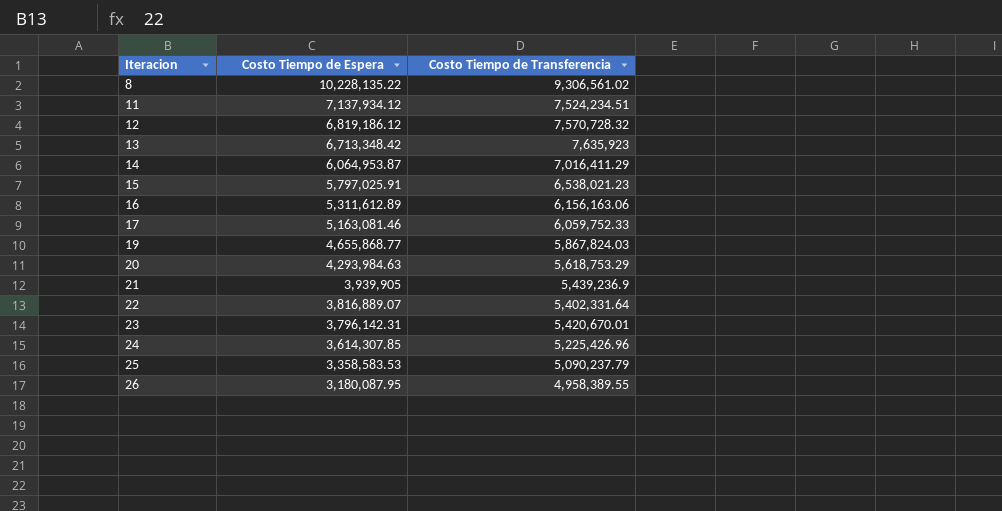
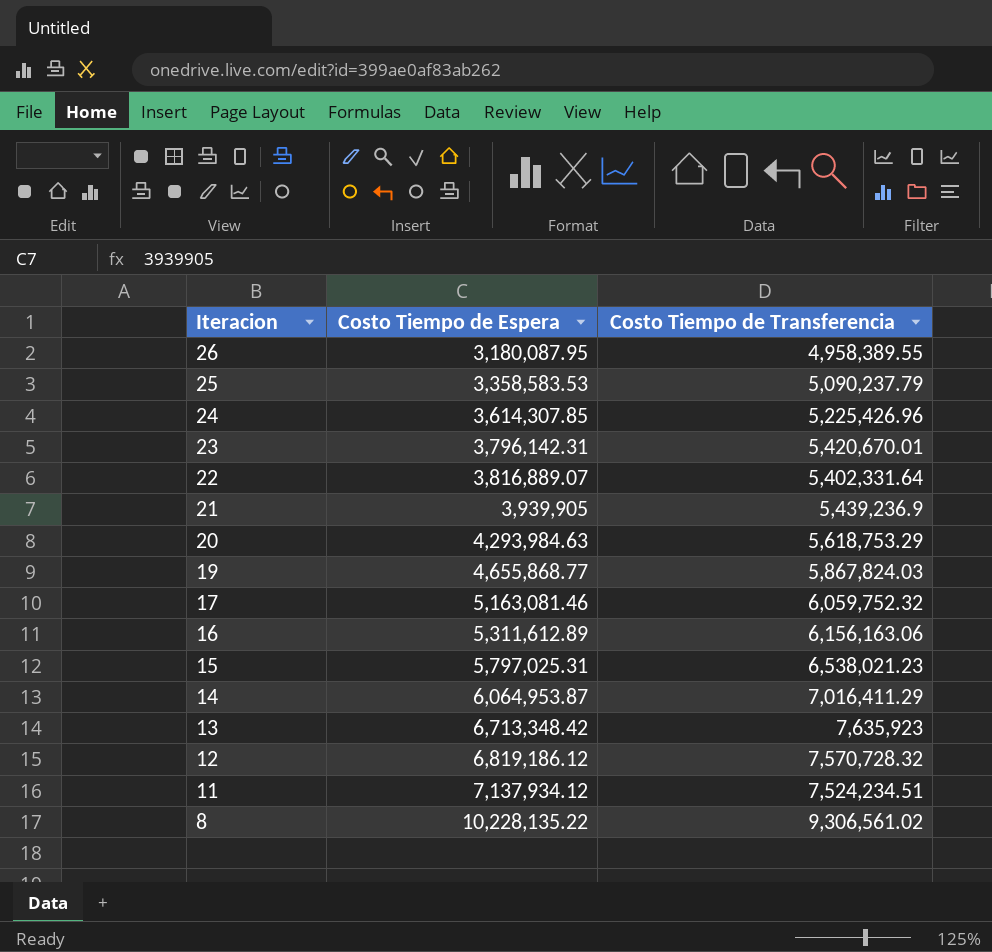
row order: Iteracion ascending -> Iteracion descending
17 | Costo Tiempo de Transferencia: 6,059,752.33 -> 6,059,752.32
15 | Costo Tiempo de Espera: 5,797,025.91 -> 5,797,025.31

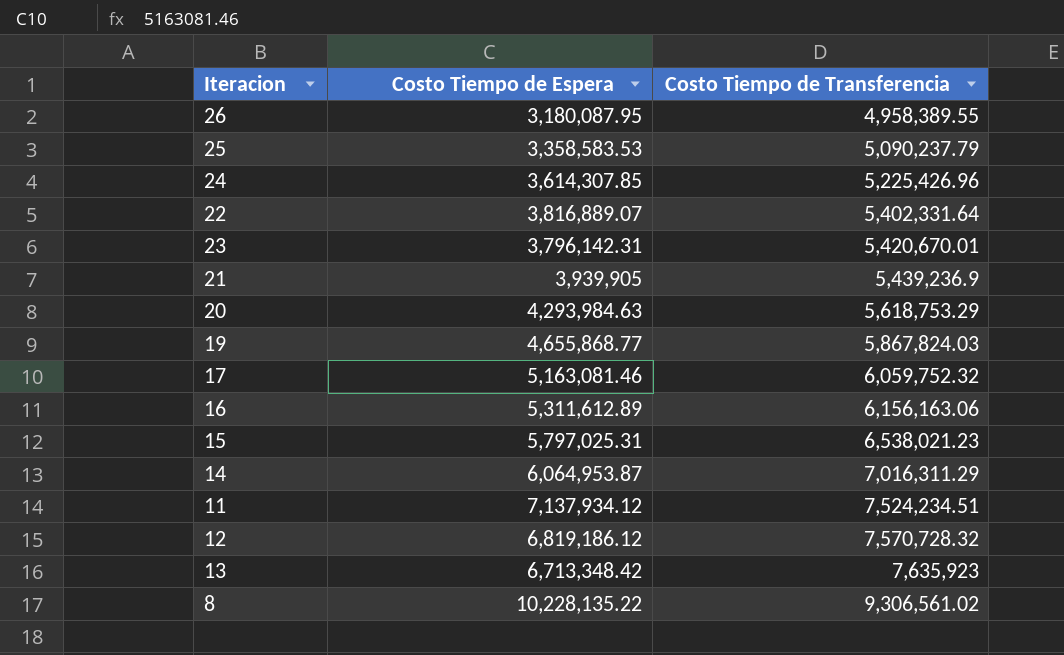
row order: Iteracion descending -> Costo Tiempo de Transferencia ascending
14 | Costo Tiempo de Transferencia: 7,016,411.29 -> 7,016,311.29

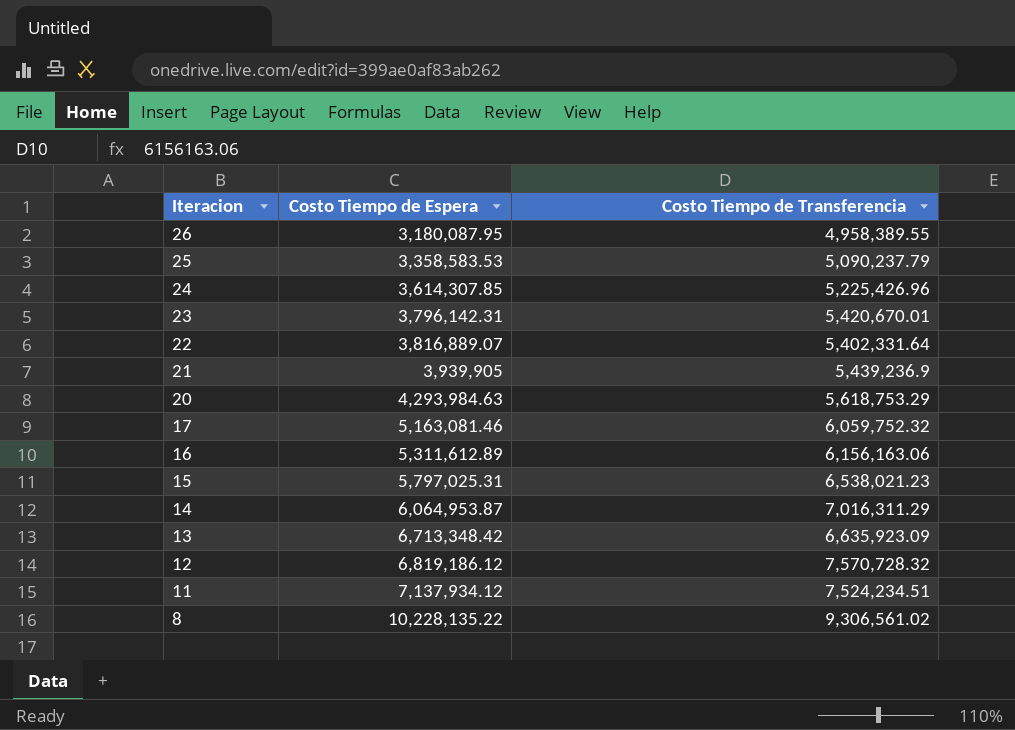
row order: Costo Tiempo de Transferencia ascending -> Iteracion descending
row 19: 4,655,868.77 | 5,867,824.03 -> none
13 | Costo Tiempo de Transferencia: 7,635,923 -> 6,635,923.09

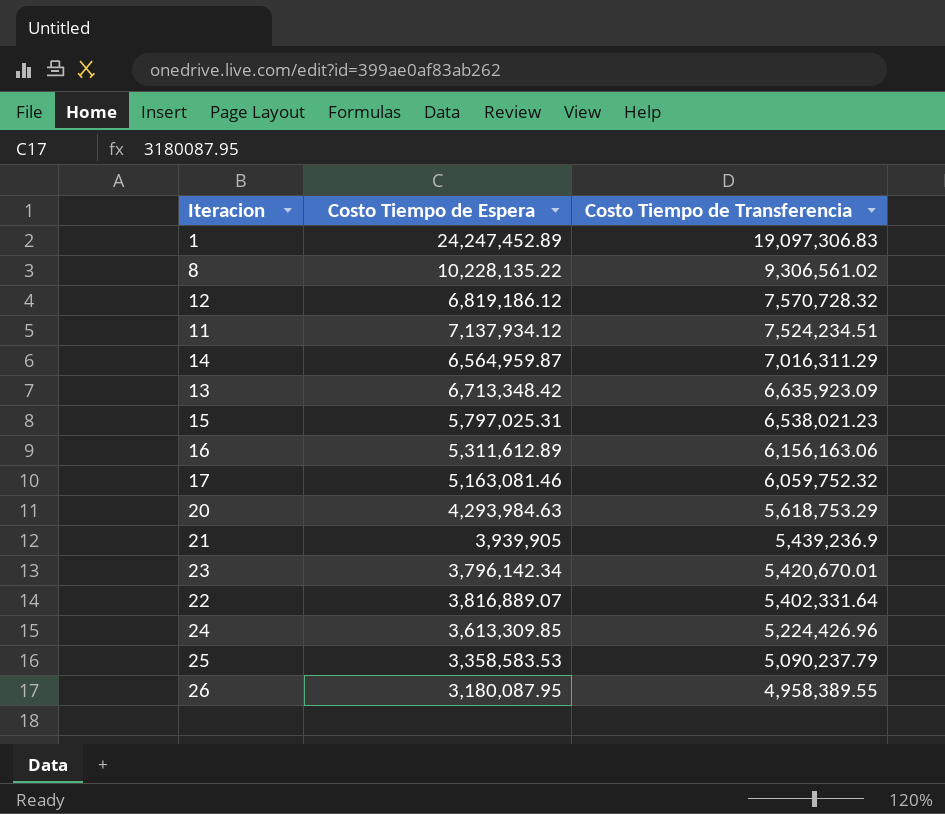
row order: Iteracion descending -> Costo Tiempo de Transferencia descending
row 1: none -> 24,247,452.89 | 19,097,306.83
14 | Costo Tiempo de Espera: 6,064,953.87 -> 6,564,959.87
23 | Costo Tiempo de Espera: 3,796,142.31 -> 3,796,142.34
24 | Costo Tiempo de Espera: 3,614,307.85 -> 3,613,309.85
24 | Costo Tiempo de Transferencia: 5,225,426.96 -> 5,224,426.96

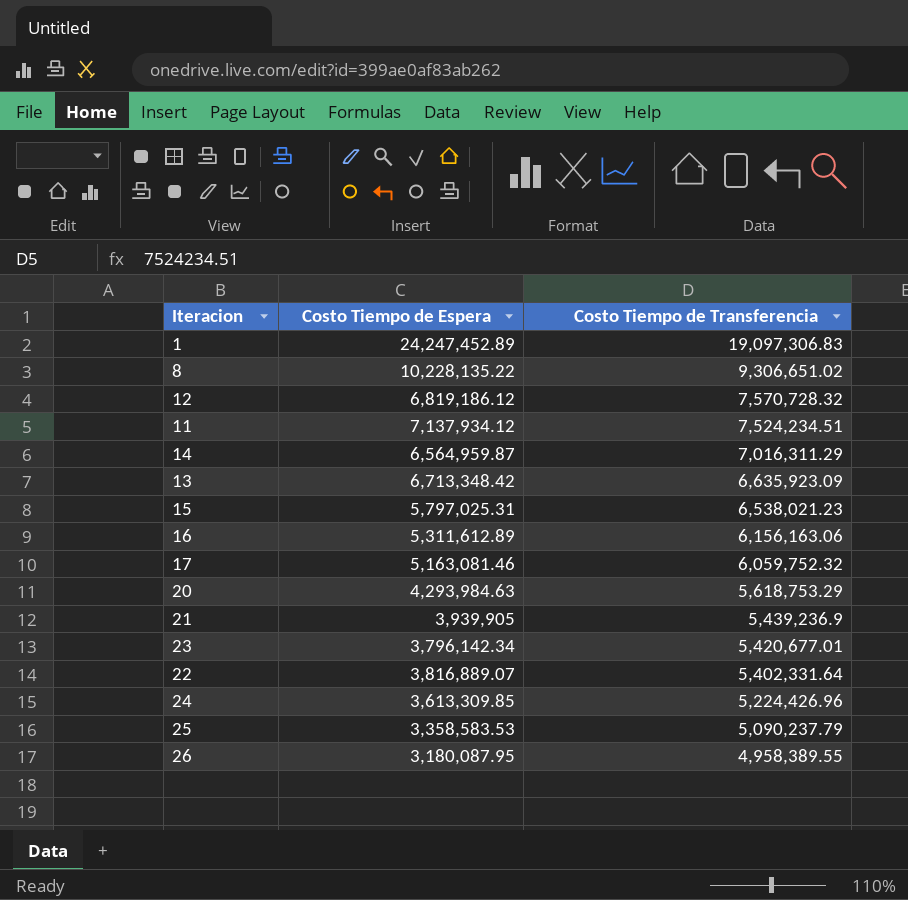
8 | Costo Tiempo de Transferencia: 9,306,561.02 -> 9,306,651.02
23 | Costo Tiempo de Transferencia: 5,420,670.01 -> 5,420,677.01

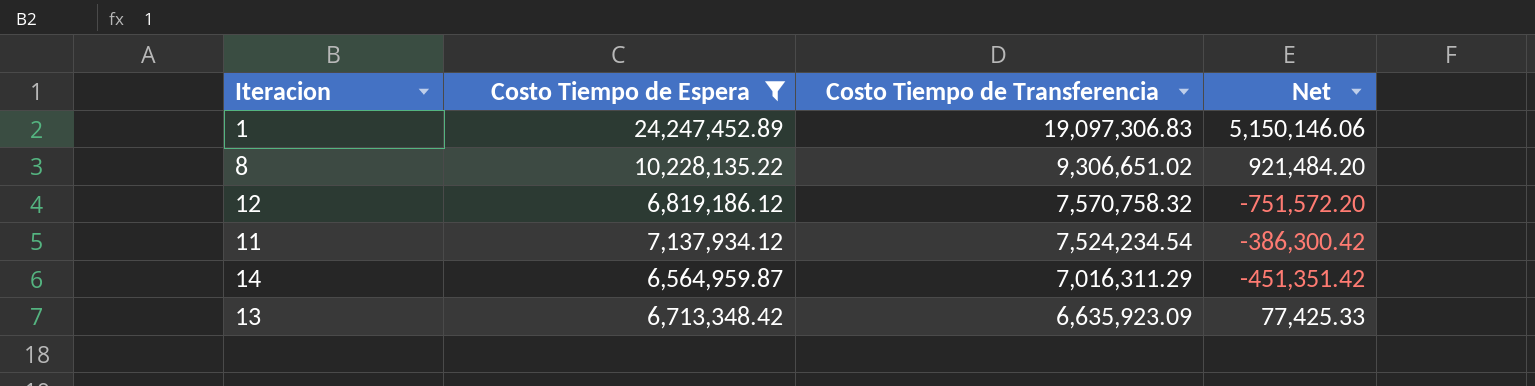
filter: none -> Costo Tiempo de Espera >= 6,564,959.87
column Net | formula: none -> [Costo Tiempo de Espera] - [Costo Tiempo de Transferencia]
12 | Costo Tiempo de Transferencia: 7,570,728.32 -> 7,570,758.32
11 | Costo Tiempo de Transferencia: 7,524,234.51 -> 7,524,234.54

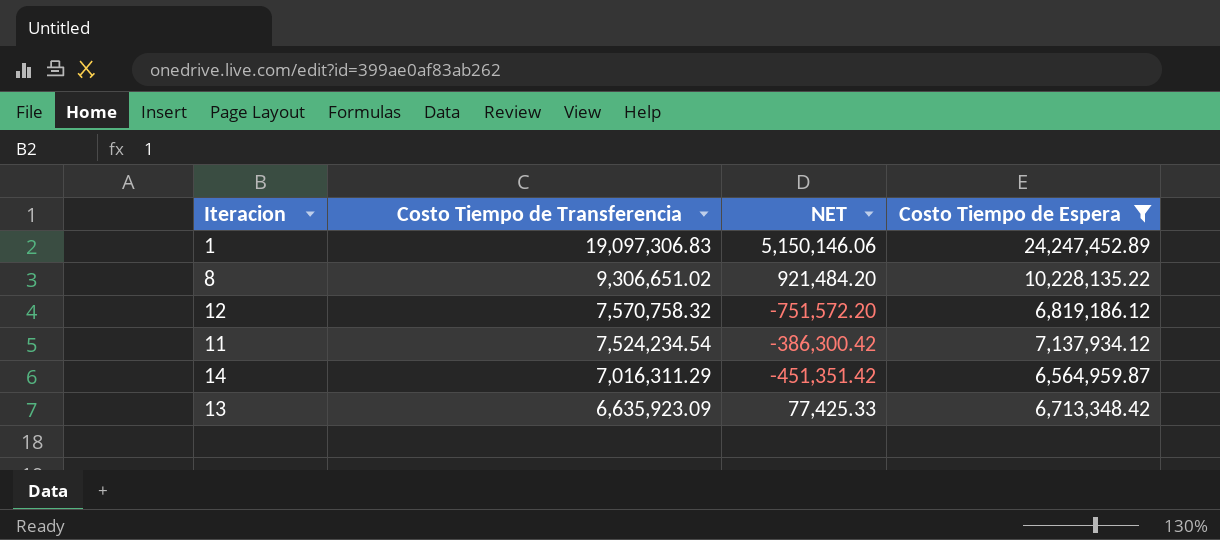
column name: Net -> NET
column Costo Tiempo de Espera | position: 2 -> 4

